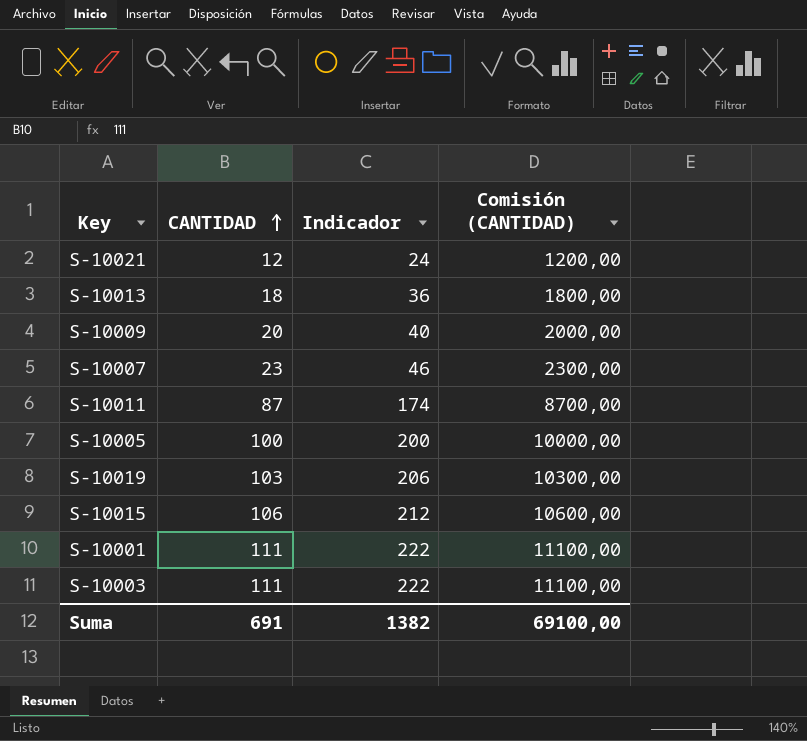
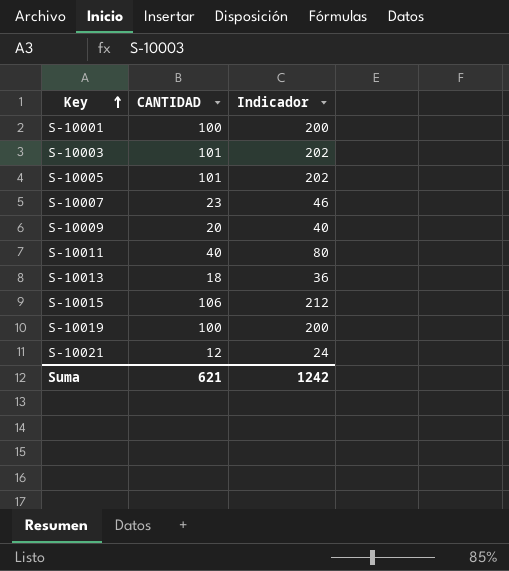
row order: CANTIDAD ascending -> Key ascending
column Comisión (CANTIDAD) | formula: [CANTIDAD] * 100 -> none
S-10001 | CANTIDAD: 111 -> 100
S-10001 | Indicador: 222 -> 200
S-10003 | CANTIDAD: 111 -> 101
S-10003 | Indicador: 222 -> 202
S-10005 | CANTIDAD: 100 -> 101
S-10005 | Indicador: 200 -> 202
S-10011 | CANTIDAD: 87 -> 40
S-10011 | Indicador: 174 -> 80
S-10019 | CANTIDAD: 103 -> 100
S-10019 | Indicador: 206 -> 200
Suma | CANTIDAD: 691 -> 621
Suma | Indicador: 1382 -> 1242

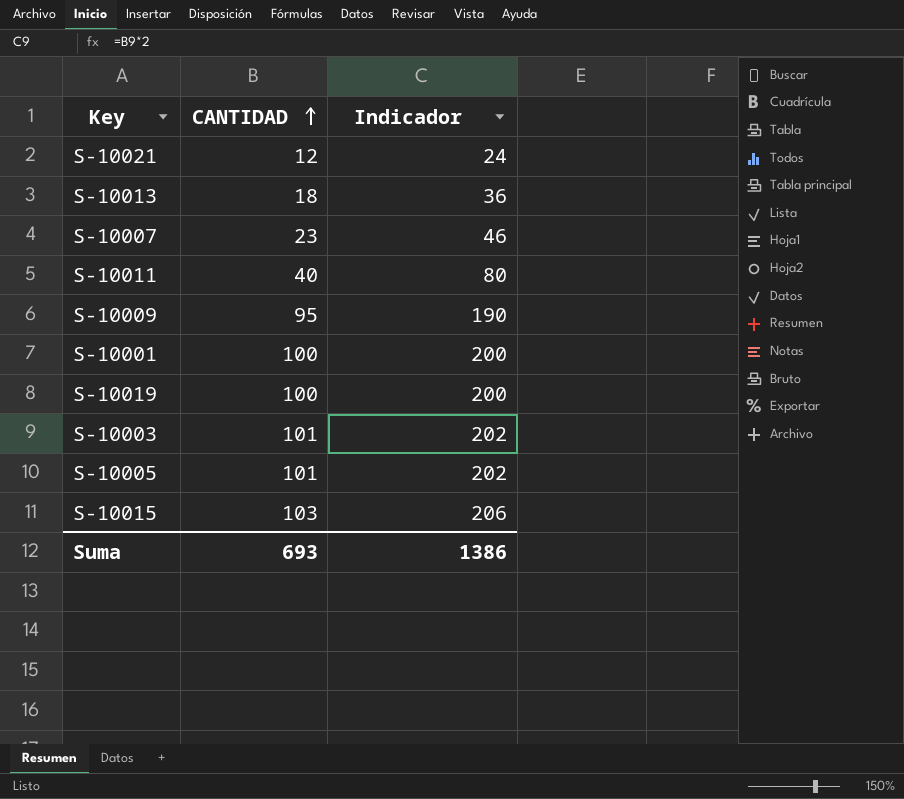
row order: Key ascending -> CANTIDAD ascending
S-10009 | CANTIDAD: 20 -> 95
S-10009 | Indicador: 40 -> 190
S-10015 | CANTIDAD: 106 -> 103
S-10015 | Indicador: 212 -> 206
Suma | CANTIDAD: 621 -> 693
Suma | Indicador: 1242 -> 1386

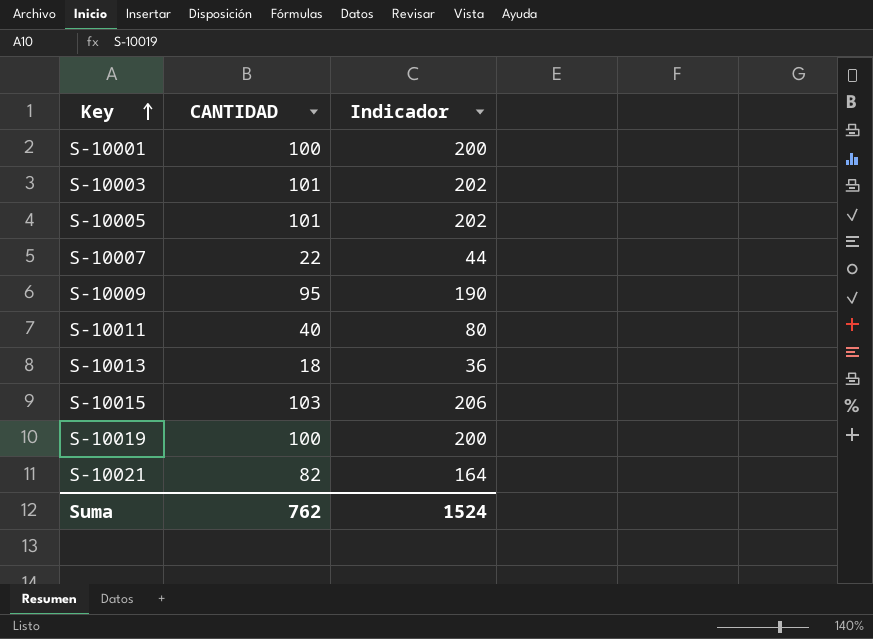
row order: CANTIDAD ascending -> Key ascending
S-10007 | CANTIDAD: 23 -> 22
S-10007 | Indicador: 46 -> 44
S-10021 | CANTIDAD: 12 -> 82
S-10021 | Indicador: 24 -> 164
Suma | CANTIDAD: 693 -> 762
Suma | Indicador: 1386 -> 1524

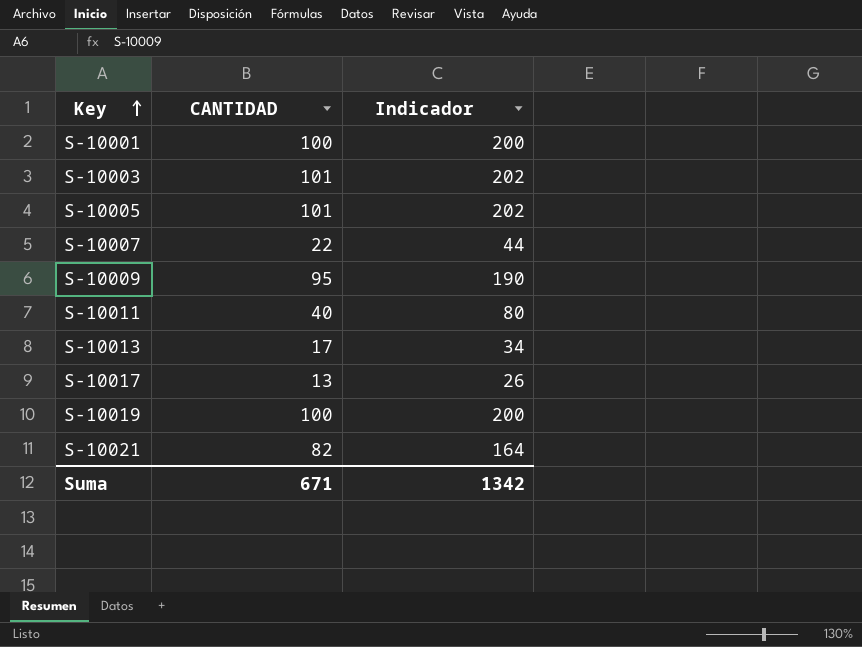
row S-10015: 103 | 206 -> none
S-10013 | CANTIDAD: 18 -> 17
S-10013 | Indicador: 36 -> 34
row S-10017: none -> 13 | 26
Suma | CANTIDAD: 762 -> 671
Suma | Indicador: 1524 -> 1342

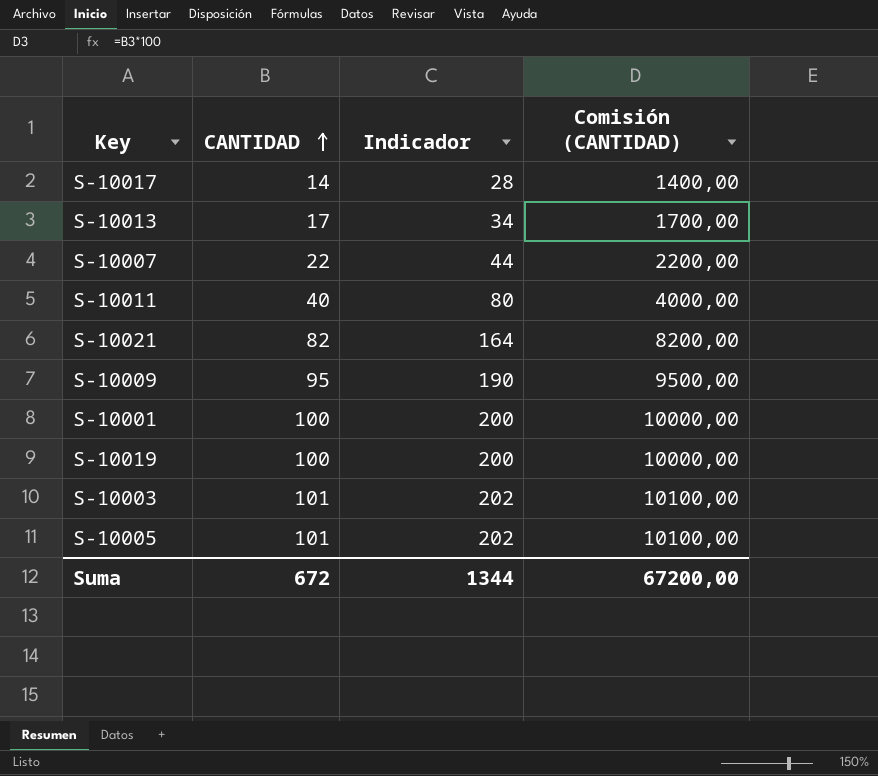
row order: Key ascending -> CANTIDAD ascending
column Comisión (CANTIDAD) | formula: none -> [CANTIDAD] * 100
S-10017 | CANTIDAD: 13 -> 14
S-10017 | Indicador: 26 -> 28
Suma | CANTIDAD: 671 -> 672
Suma | Indicador: 1342 -> 1344

